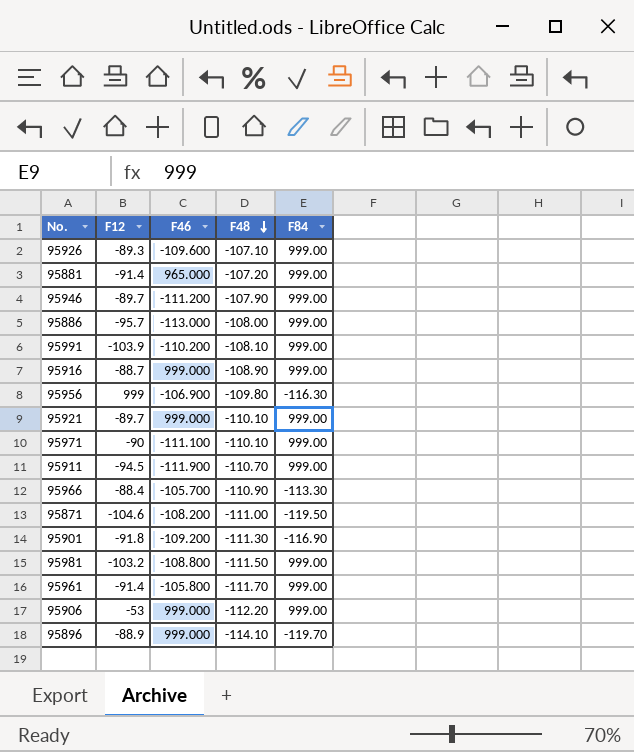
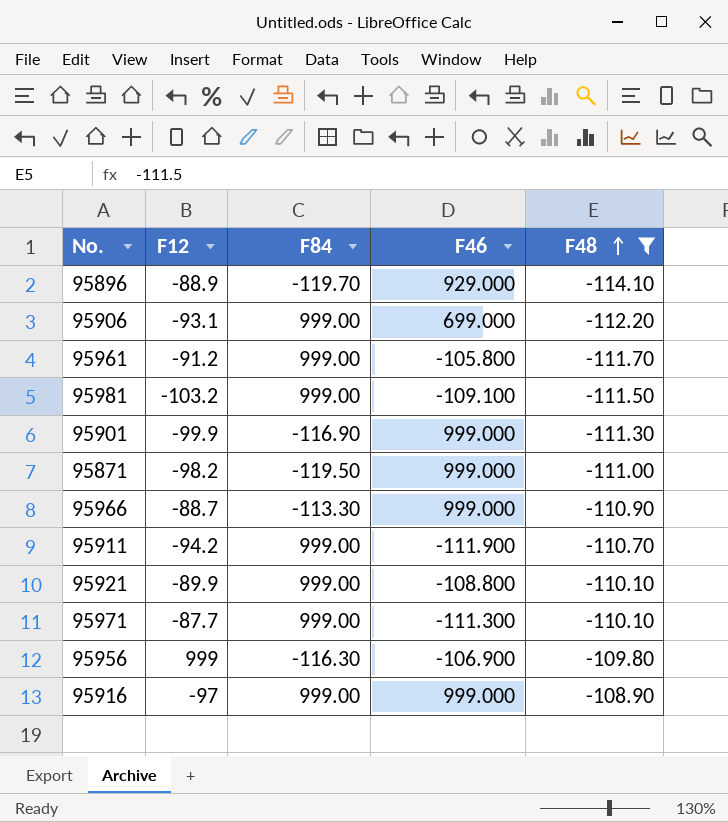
filter: none -> F48 <= -108.90
row order: F48 descending -> F48 ascending
column F84 | position: 5 -> 3
95896 | F46: 999.000 -> 929.000
95906 | F12: -53 -> -93.1
95906 | F46: 999.000 -> 699.000
95961 | F12: -91.4 -> -91.2
95981 | F46: -108.800 -> -109.100
95901 | F12: -91.8 -> -99.9
95901 | F46: -109.200 -> 999.000
95871 | F12: -104.6 -> -98.2
95871 | F46: -108.200 -> 999.000
95966 | F12: -88.4 -> -88.7
95966 | F46: -105.700 -> 999.000
95911 | F12: -94.5 -> -94.2
95921 | F12: -89.7 -> -89.9
95921 | F46: 999.000 -> -108.800
95971 | F12: -90 -> -87.7
95971 | F46: -111.100 -> -111.300
95916 | F12: -88.7 -> -97

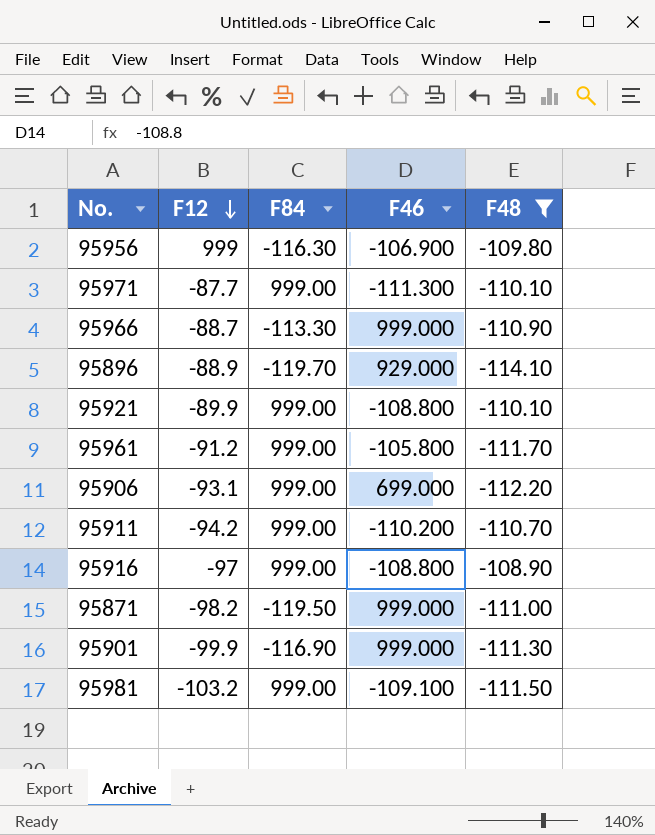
row order: F48 ascending -> F12 descending
95911 | F46: -111.900 -> -110.200
95916 | F46: 999.000 -> -108.800

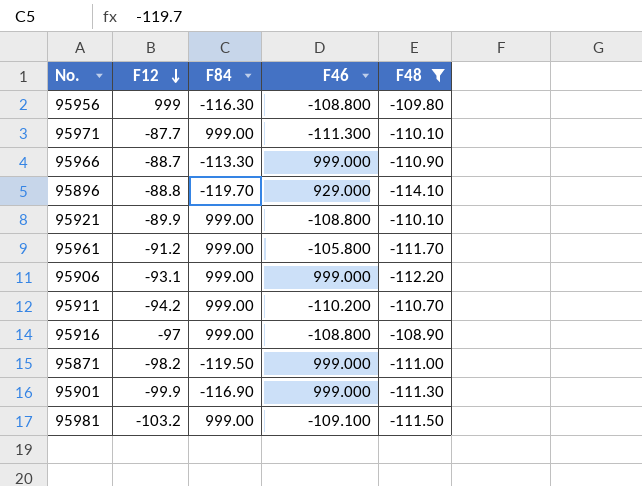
95956 | F46: -106.900 -> -108.800
95896 | F12: -88.9 -> -88.8
95906 | F46: 699.000 -> 999.000

